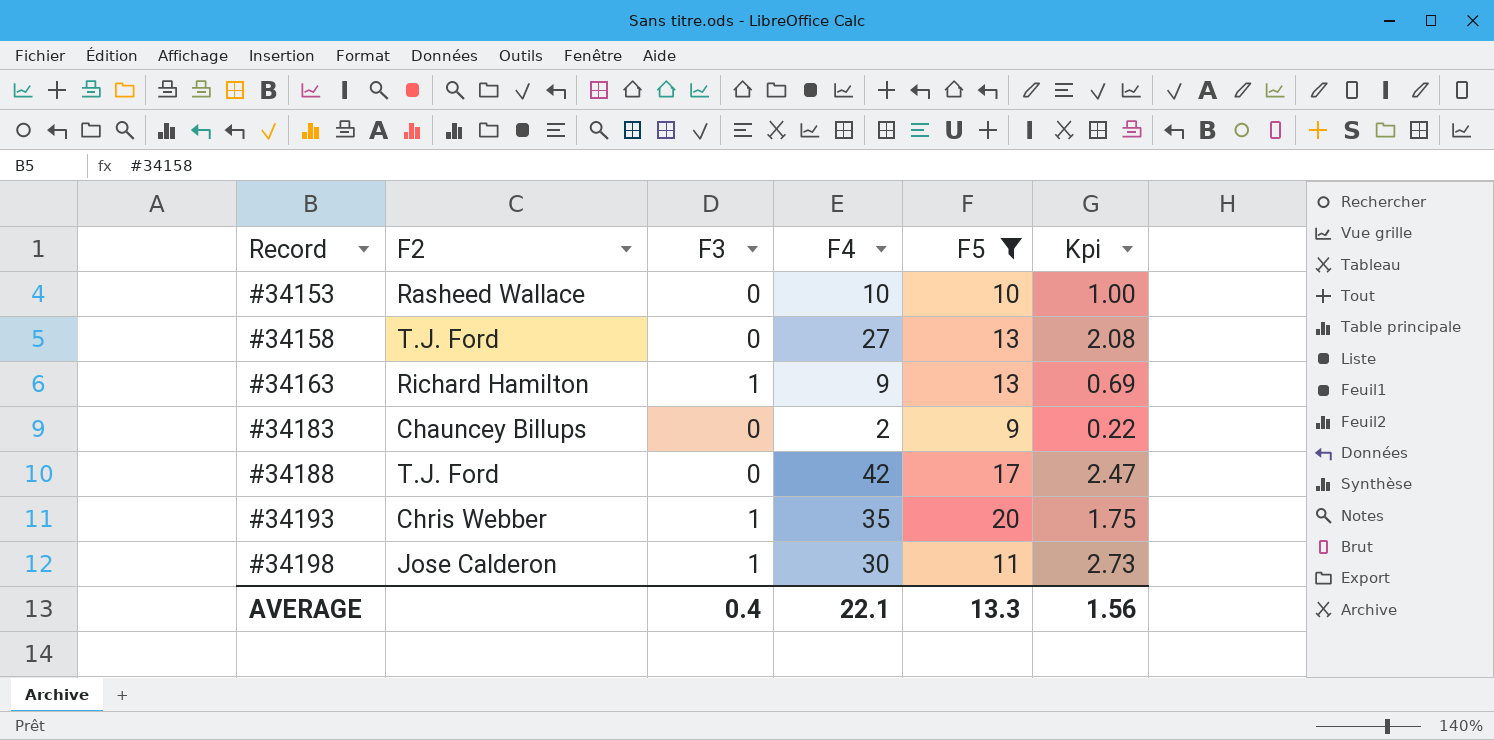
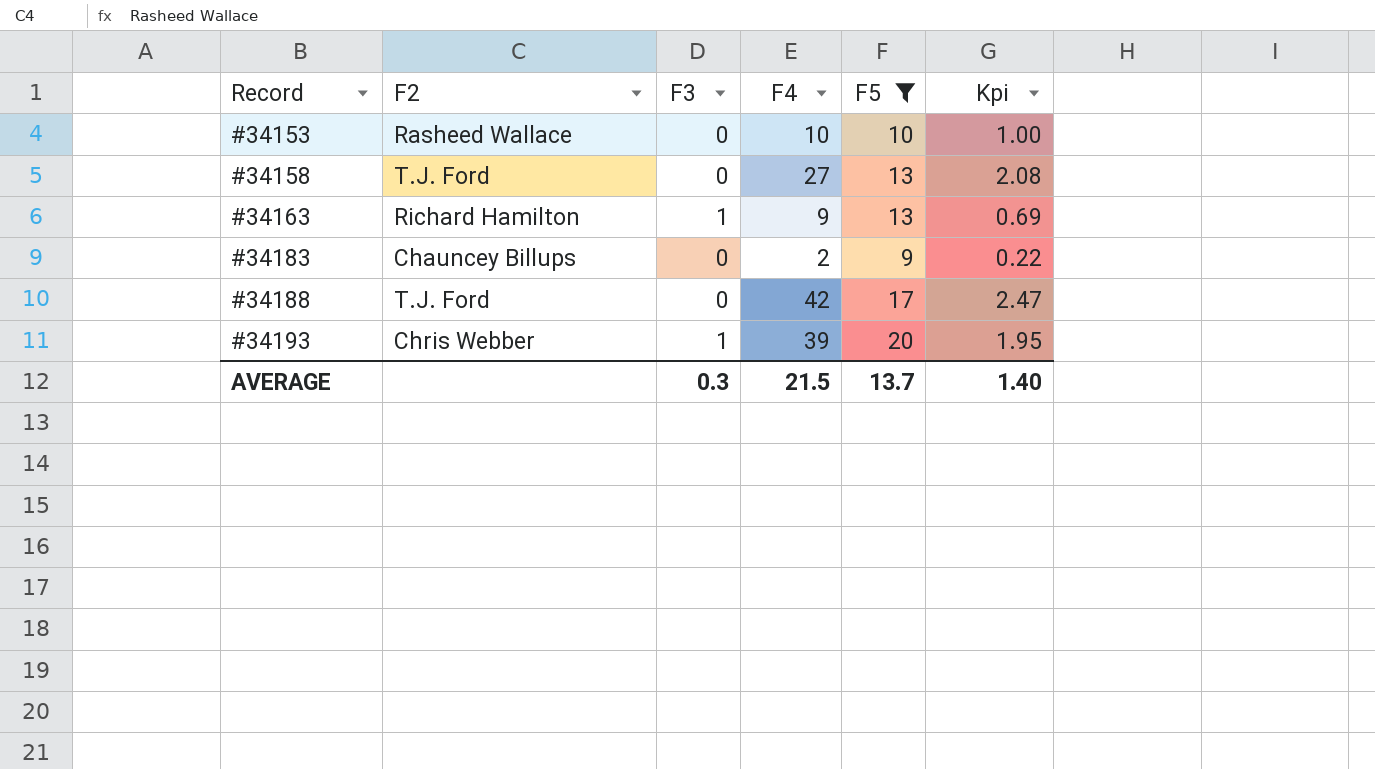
row #34198: Jose Calderon | 1 | 30 | 11 | 2.73 -> none
#34193 | F4: 35 -> 39
#34193 | Kpi: 1.75 -> 1.95
AVERAGE | F3: 0.4 -> 0.3
AVERAGE | F4: 22.1 -> 21.5
AVERAGE | F5: 13.3 -> 13.7
AVERAGE | Kpi: 1.56 -> 1.40

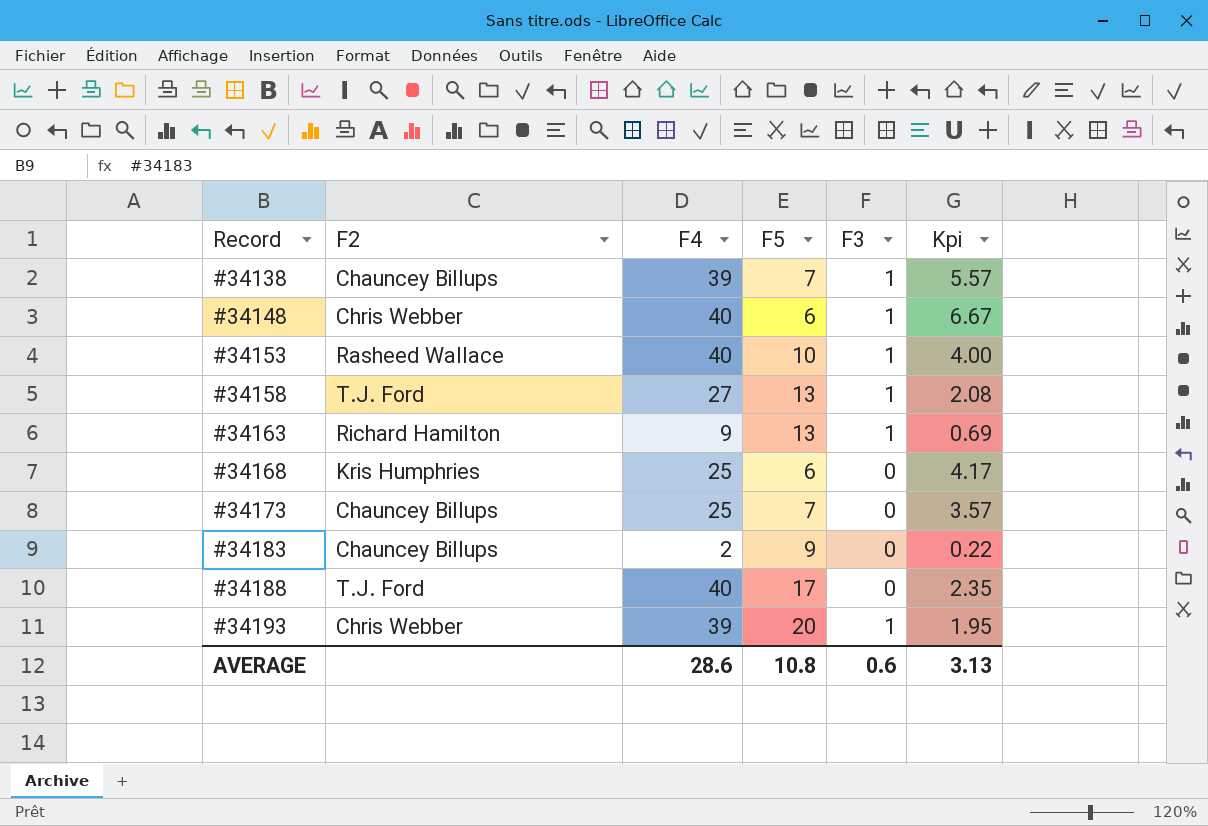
filter: F5 >= 9 -> none
column F3 | position: 3 -> 5
#34153 | F4: 10 -> 40
#34153 | F3: 0 -> 1
#34153 | Kpi: 1.00 -> 4.00
#34158 | F3: 0 -> 1
#34188 | F4: 42 -> 40
#34188 | Kpi: 2.47 -> 2.35
AVERAGE | F4: 21.5 -> 28.6
AVERAGE | F5: 13.7 -> 10.8
AVERAGE | F3: 0.3 -> 0.6
AVERAGE | Kpi: 1.40 -> 3.13

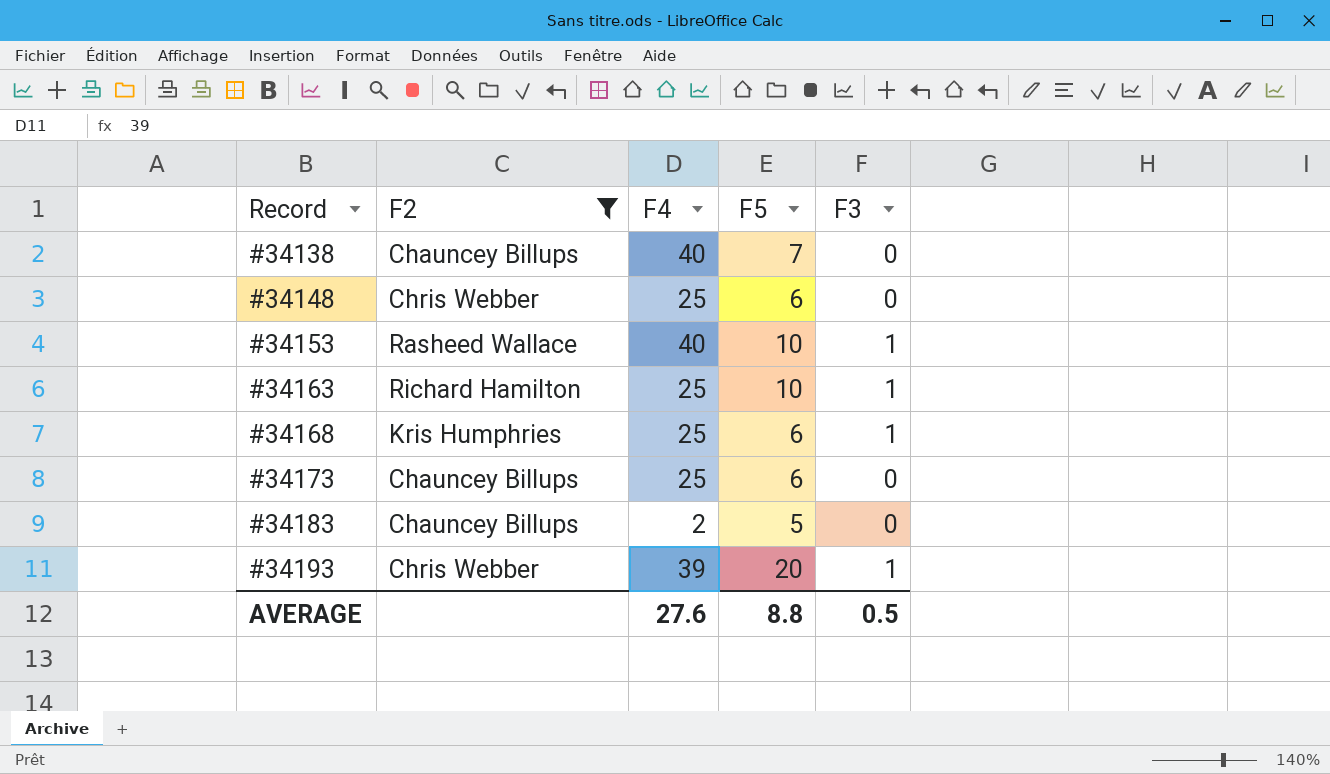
filter: none -> F2 != T.J. Ford
column Kpi | formula: [F4] / [F5] -> none
#34138 | F4: 39 -> 40
#34138 | F3: 1 -> 0
#34148 | F4: 40 -> 25
#34148 | F3: 1 -> 0
#34163 | F4: 9 -> 25
#34163 | F5: 13 -> 10
#34168 | F3: 0 -> 1
#34173 | F5: 7 -> 6
#34183 | F5: 9 -> 5
AVERAGE | F4: 28.6 -> 27.6
AVERAGE | F5: 10.8 -> 8.8
AVERAGE | F3: 0.6 -> 0.5

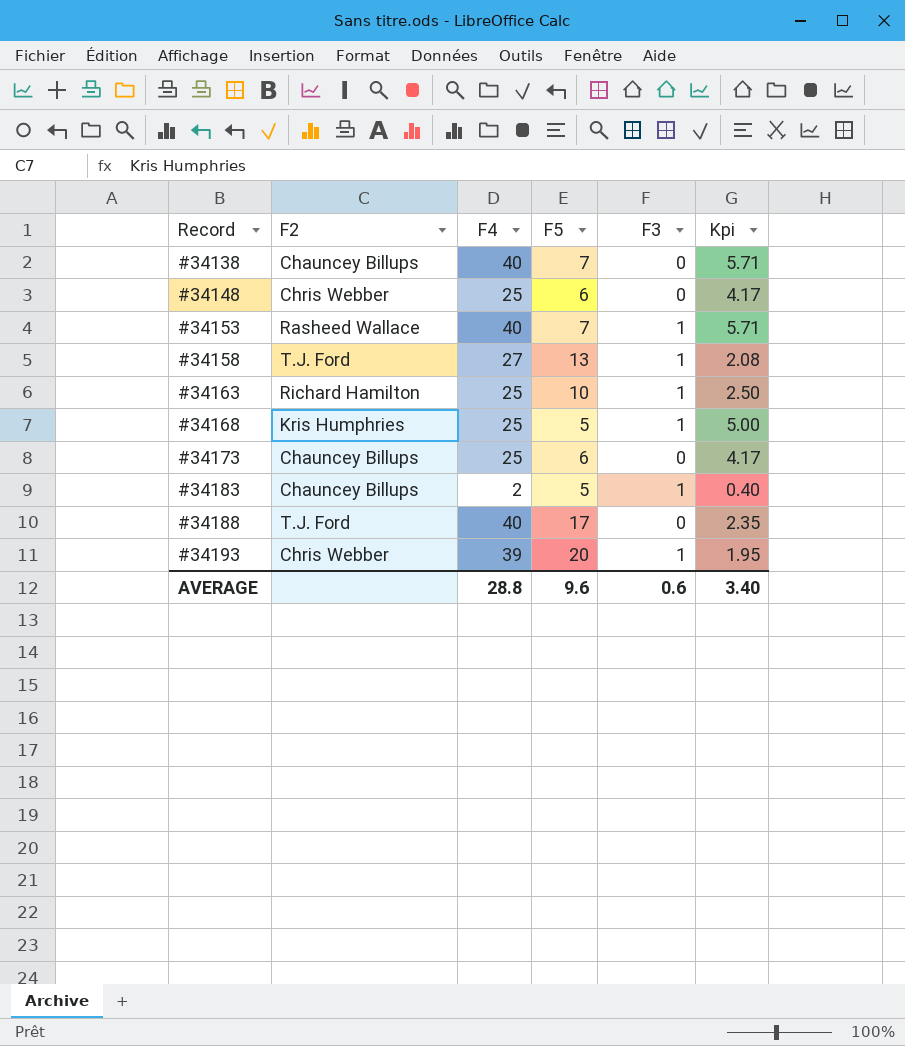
filter: F2 != T.J. Ford -> none
column Kpi | formula: none -> [F4] / [F5]
#34153 | F5: 10 -> 7
#34168 | F5: 6 -> 5
#34183 | F3: 0 -> 1
AVERAGE | F4: 27.6 -> 28.8
AVERAGE | F5: 8.8 -> 9.6
AVERAGE | F3: 0.5 -> 0.6

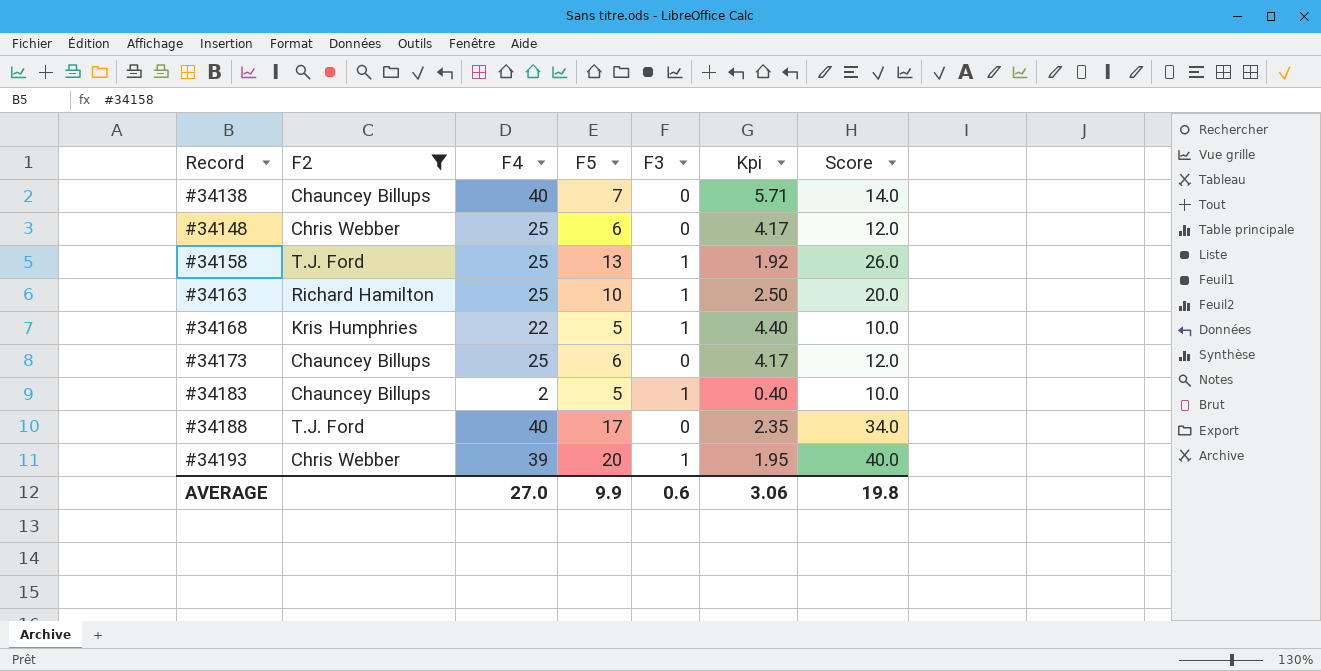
filter: none -> F2 != Rasheed Wallace
column Score | formula: none -> [F5] * 2
#34158 | F4: 27 -> 25
#34158 | Kpi: 2.08 -> 1.92
#34168 | F4: 25 -> 22
#34168 | Kpi: 5.00 -> 4.40
AVERAGE | F4: 28.8 -> 27.0
AVERAGE | F5: 9.6 -> 9.9
AVERAGE | Kpi: 3.40 -> 3.06

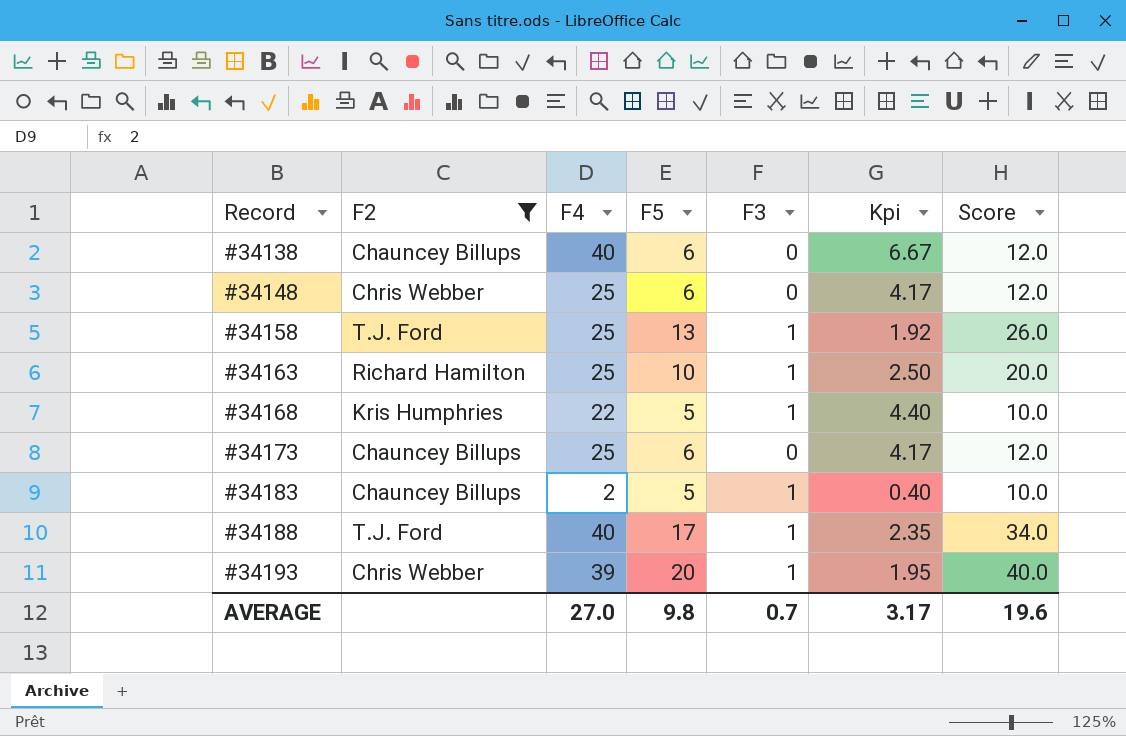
#34138 | F5: 7 -> 6
#34138 | Kpi: 5.71 -> 6.67
#34138 | Score: 14.0 -> 12.0
#34188 | F3: 0 -> 1
AVERAGE | F5: 9.9 -> 9.8
AVERAGE | F3: 0.6 -> 0.7
AVERAGE | Kpi: 3.06 -> 3.17
AVERAGE | Score: 19.8 -> 19.6

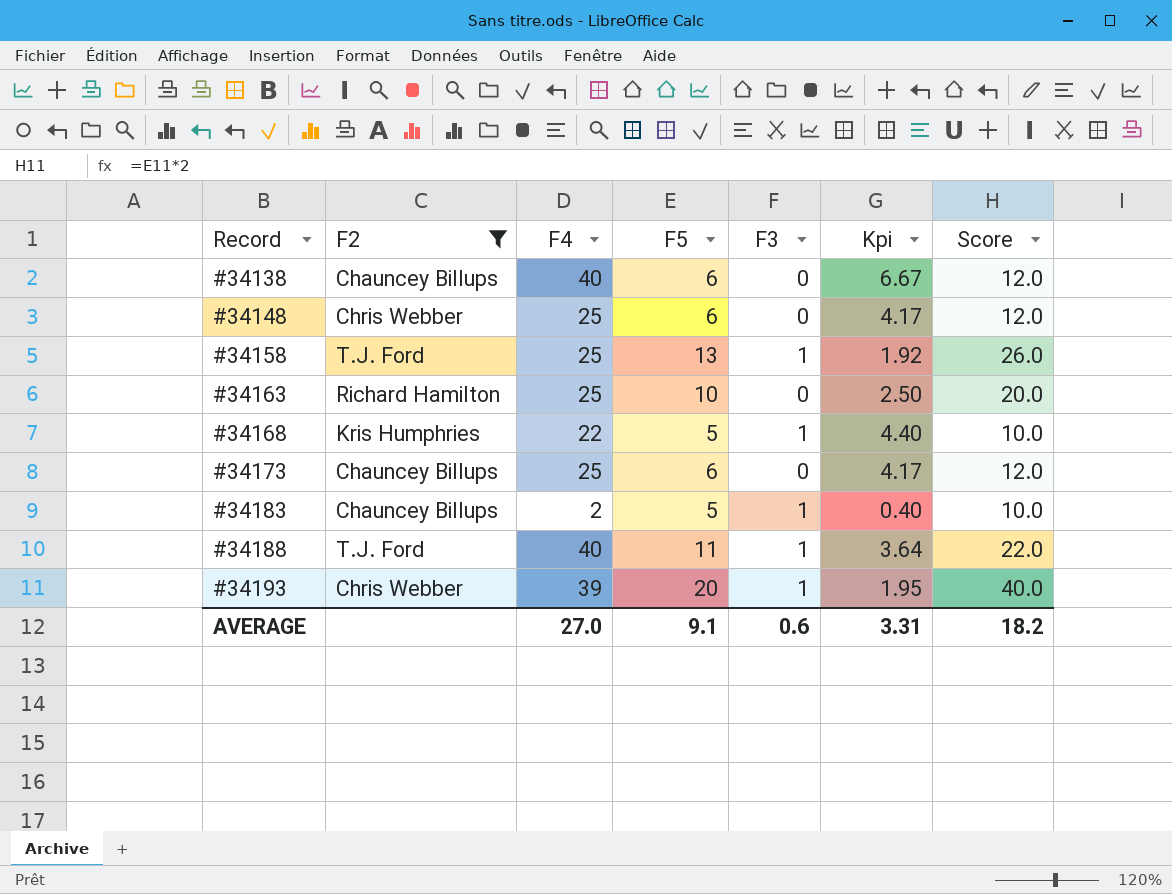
#34163 | F3: 1 -> 0
#34188 | F5: 17 -> 11
#34188 | Kpi: 2.35 -> 3.64
#34188 | Score: 34.0 -> 22.0
AVERAGE | F5: 9.8 -> 9.1
AVERAGE | F3: 0.7 -> 0.6
AVERAGE | Kpi: 3.17 -> 3.31
AVERAGE | Score: 19.6 -> 18.2

